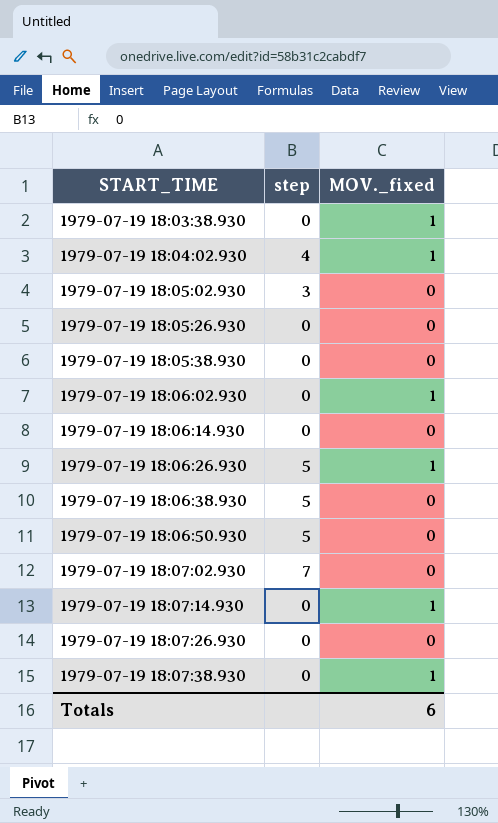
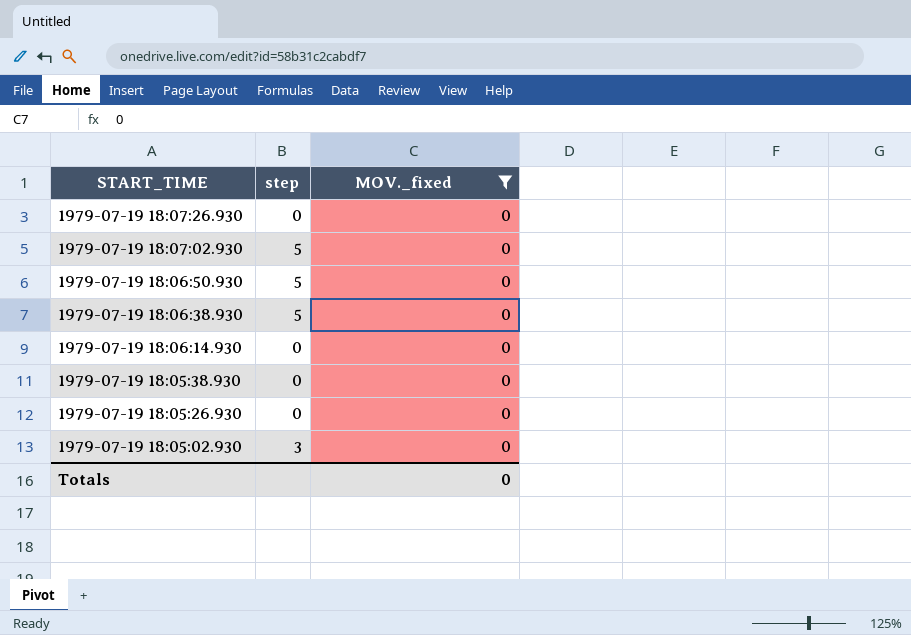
filter: none -> MOV._fixed = 0
row order: START_TIME ascending -> START_TIME descending
1979-07-19 18:07:02.930 | step: 7 -> 5
Totals | MOV._fixed: 6 -> 0

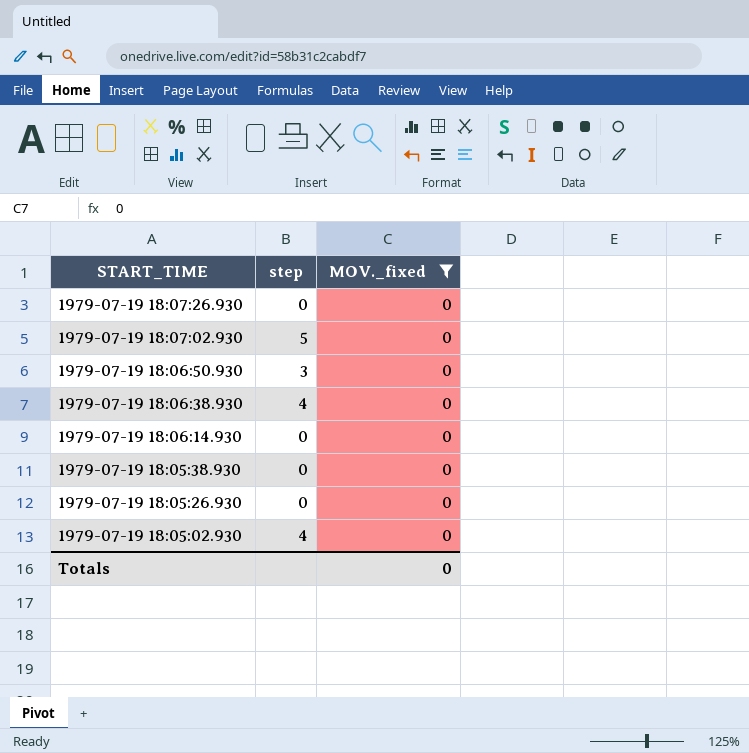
1979-07-19 18:06:50.930 | step: 5 -> 3
1979-07-19 18:06:38.930 | step: 5 -> 4
1979-07-19 18:05:02.930 | step: 3 -> 4

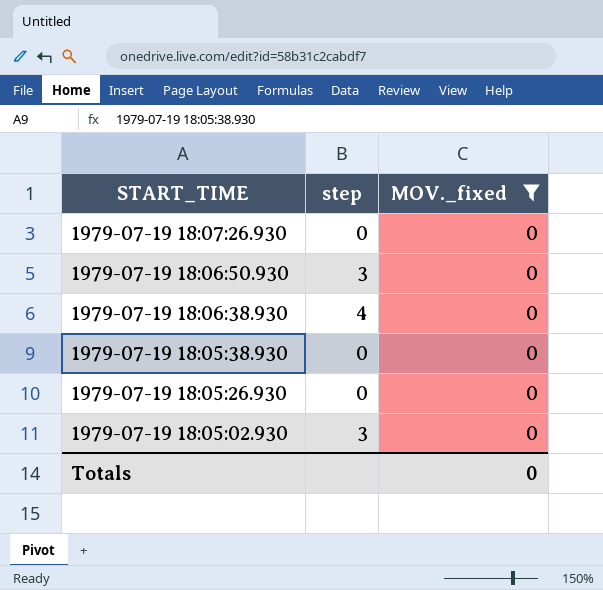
row 1979-07-19 18:07:02.930: 5 | 0 -> none
row 1979-07-19 18:06:14.930: 0 | 0 -> none
1979-07-19 18:05:02.930 | step: 4 -> 3

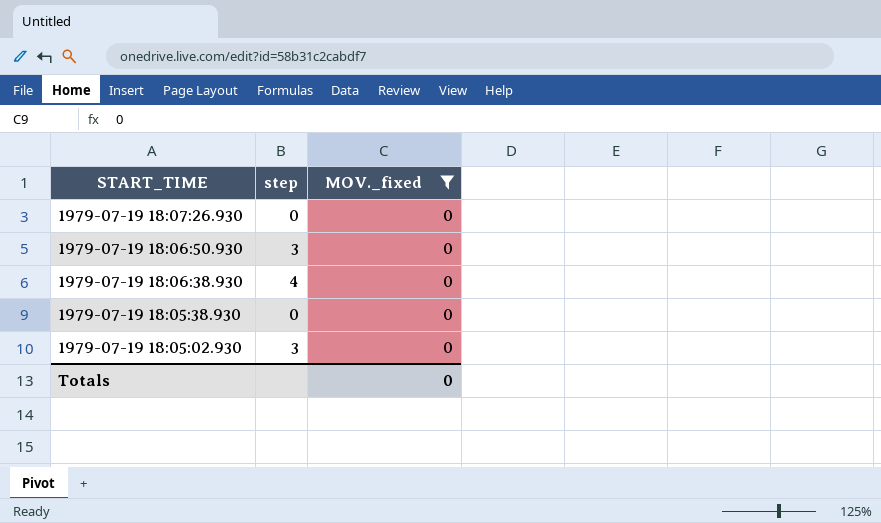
row 1979-07-19 18:05:26.930: 0 | 0 -> none

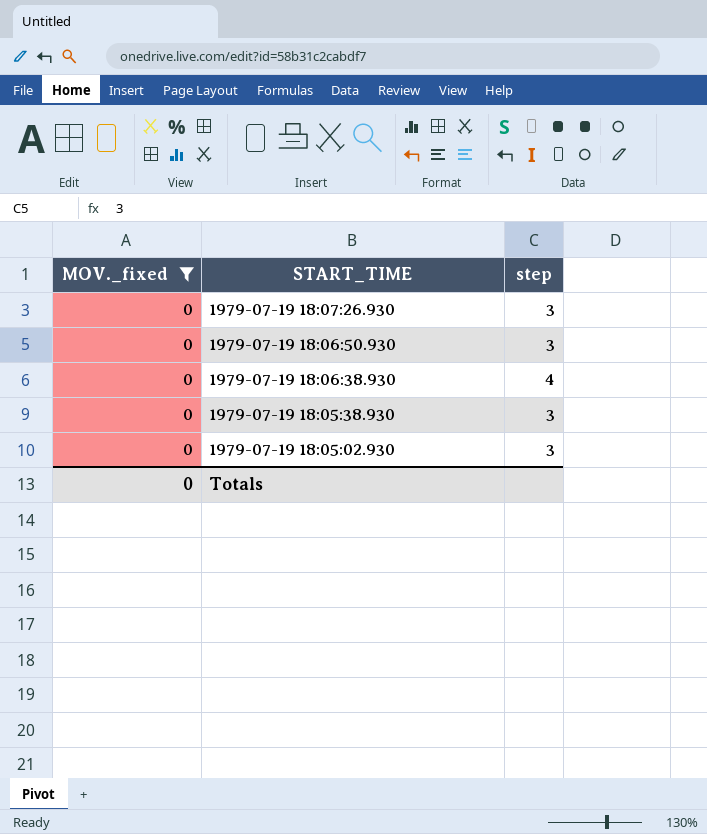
column MOV._fixed | position: 3 -> 1
1979-07-19 18:07:26.930 | step: 0 -> 3
1979-07-19 18:05:38.930 | step: 0 -> 3

